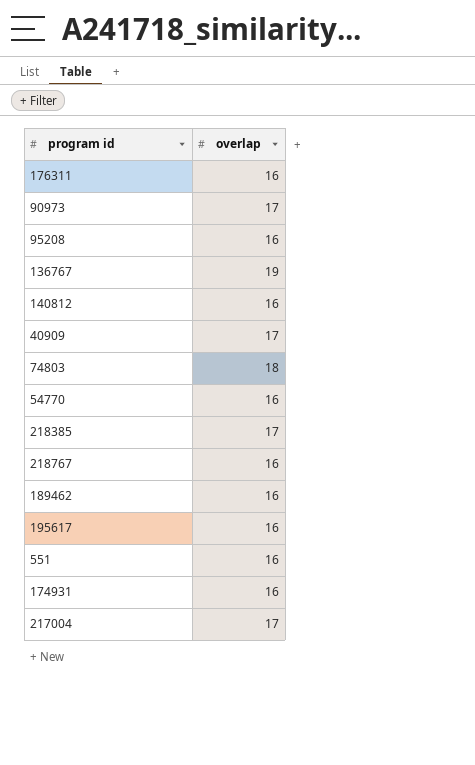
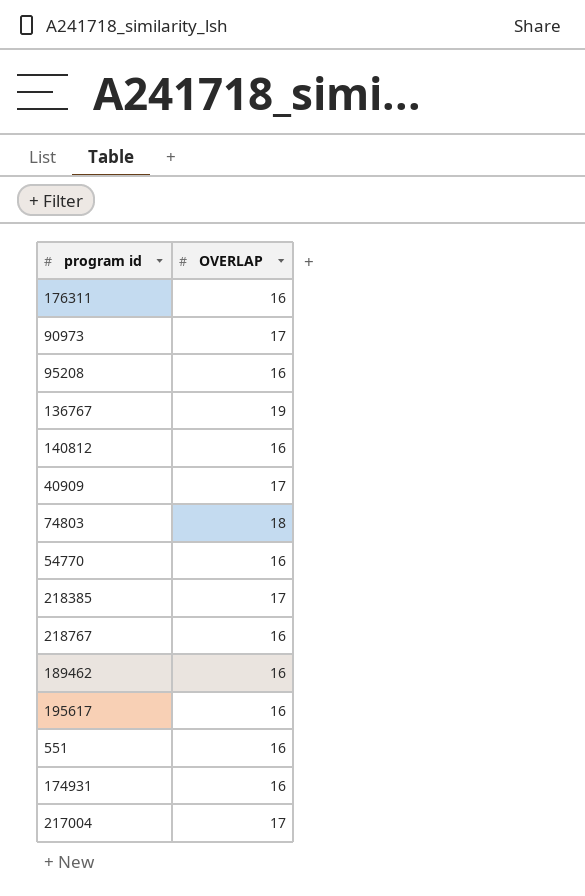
column name: overlap -> OVERLAP

